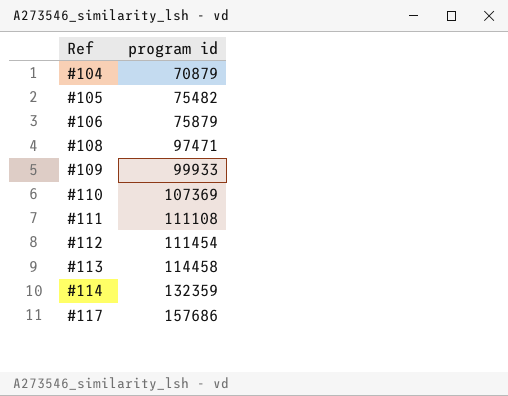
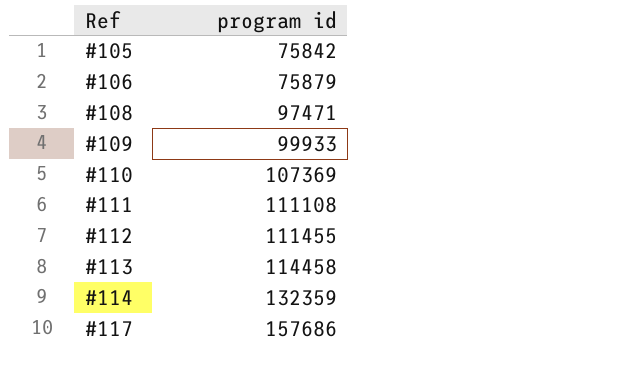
row #104: 70879 -> none
#105 | program id: 75482 -> 75842
#112 | program id: 111454 -> 111455

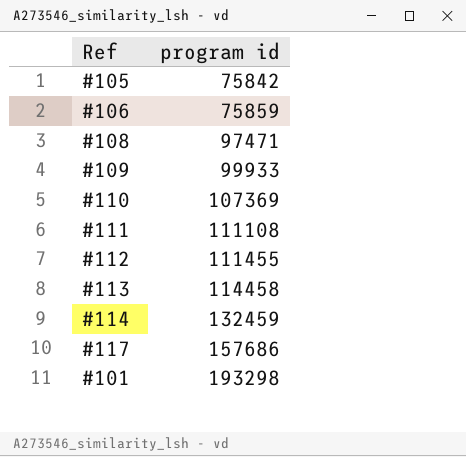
#106 | program id: 75879 -> 75859
#114 | program id: 132359 -> 132459
row #101: none -> 193298

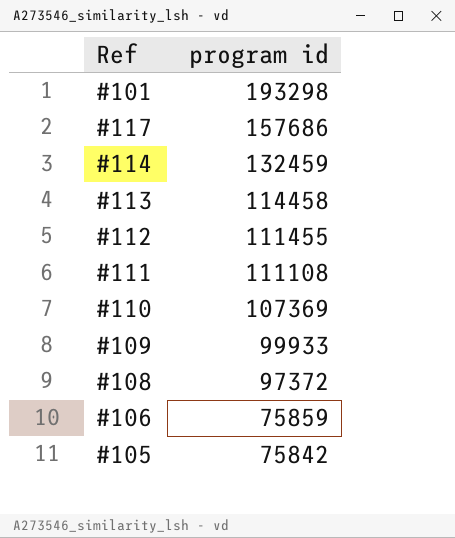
row order: program id ascending -> program id descending
#108 | program id: 97471 -> 97372

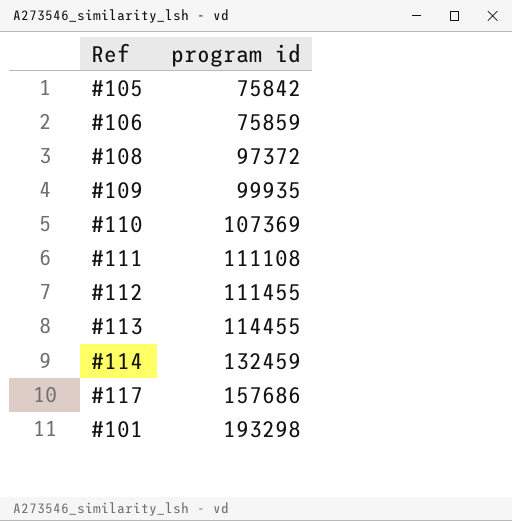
row order: program id descending -> program id ascending
#109 | program id: 99933 -> 99935
#113 | program id: 114458 -> 114455

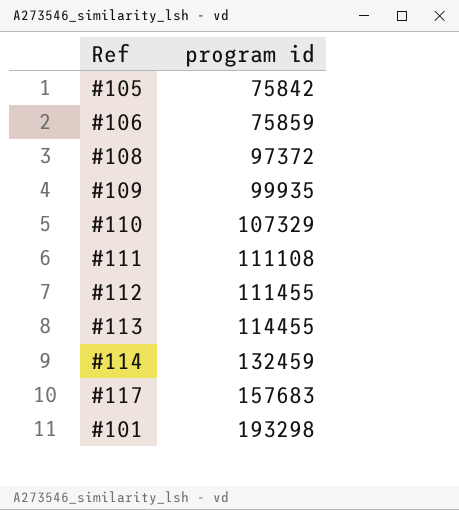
#110 | program id: 107369 -> 107329
#117 | program id: 157686 -> 157683

